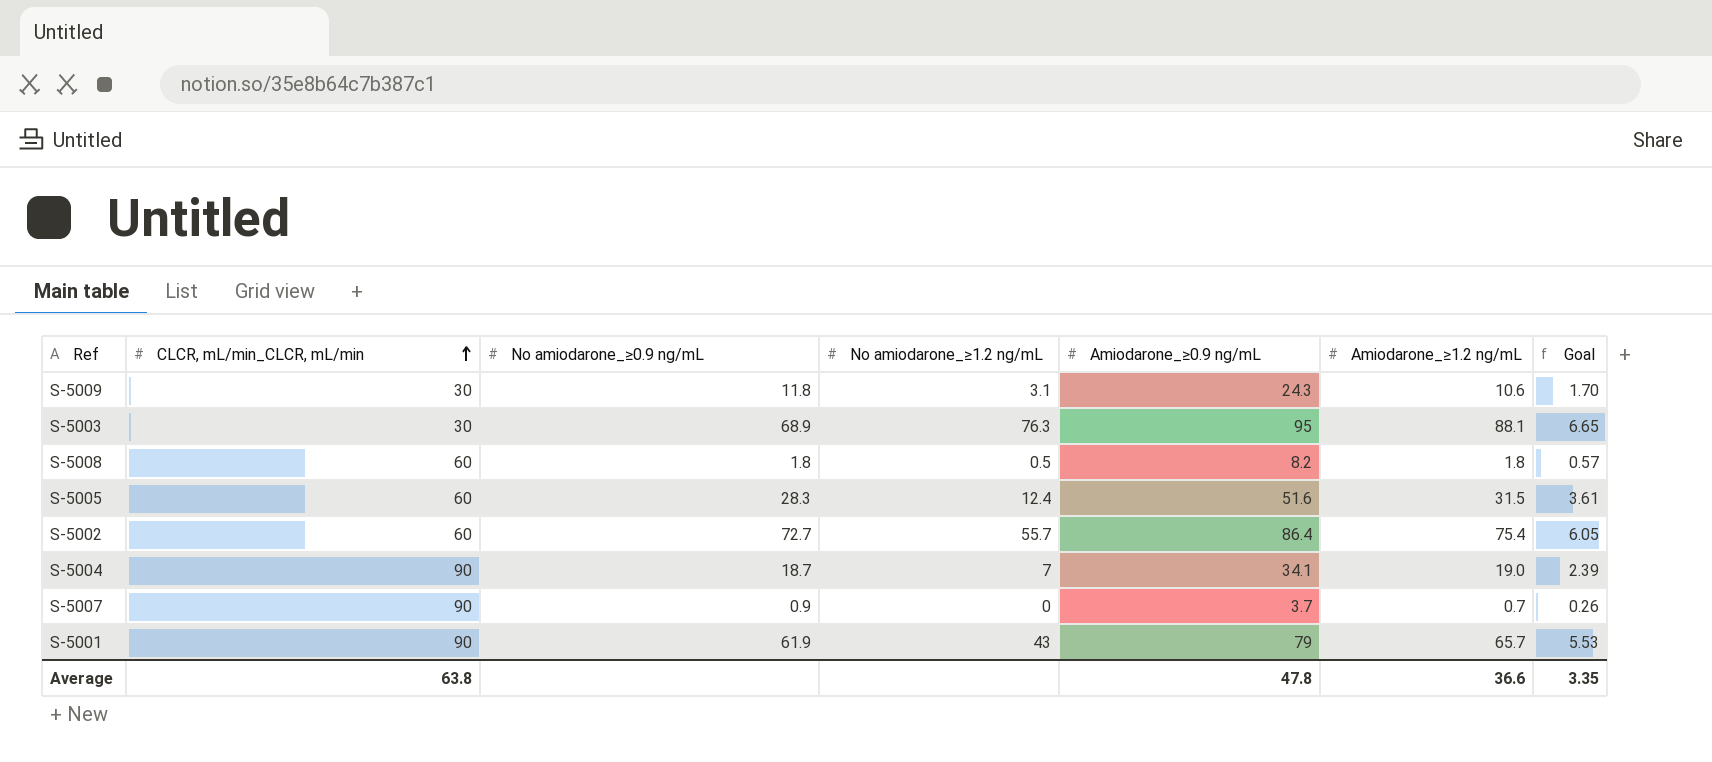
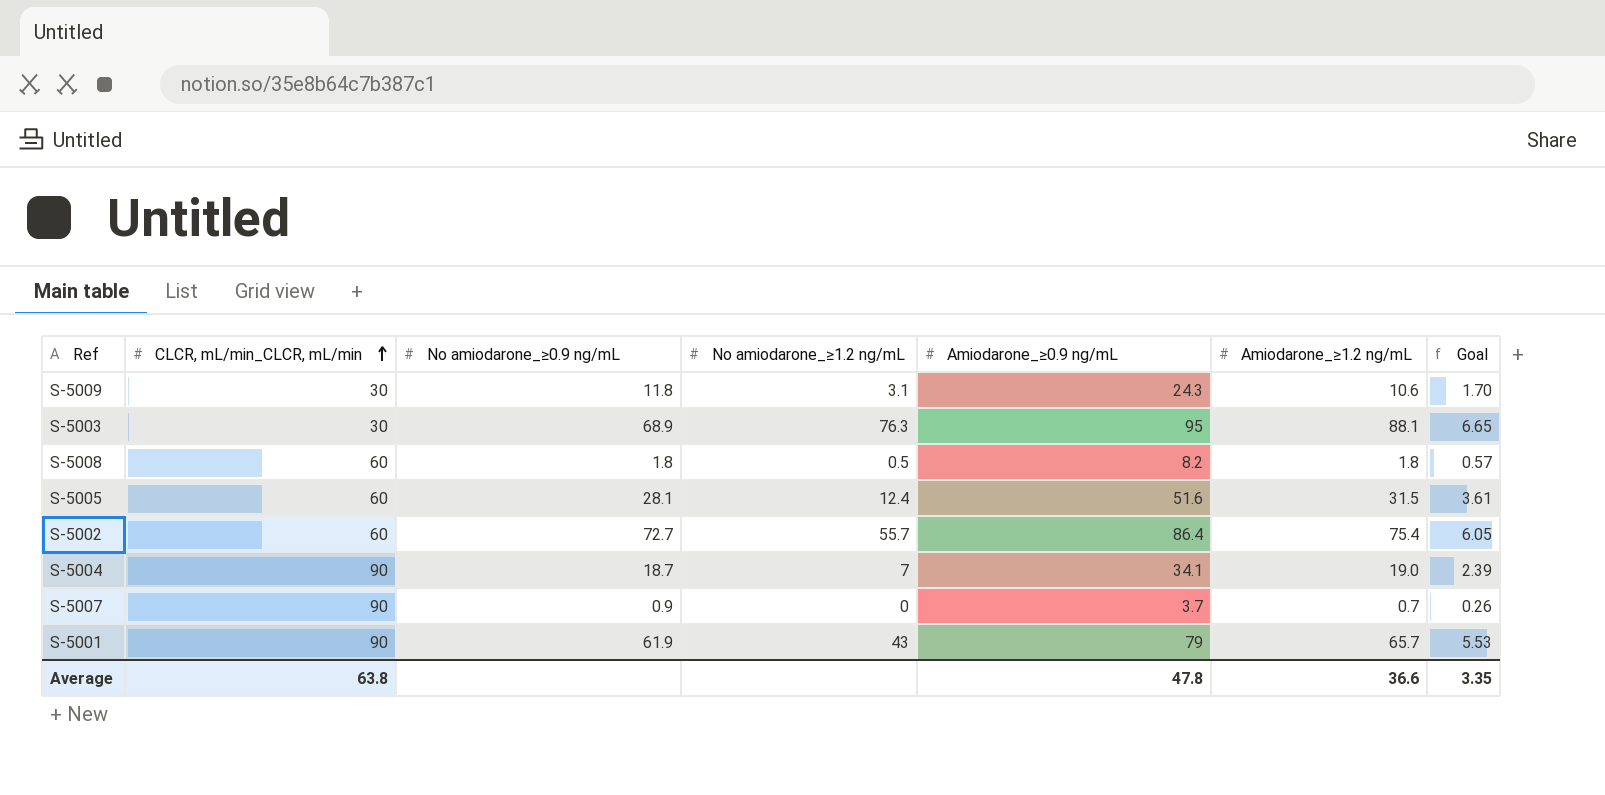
S-5005 | No amiodarone_≥0.9 ng/mL: 28.3 -> 28.1

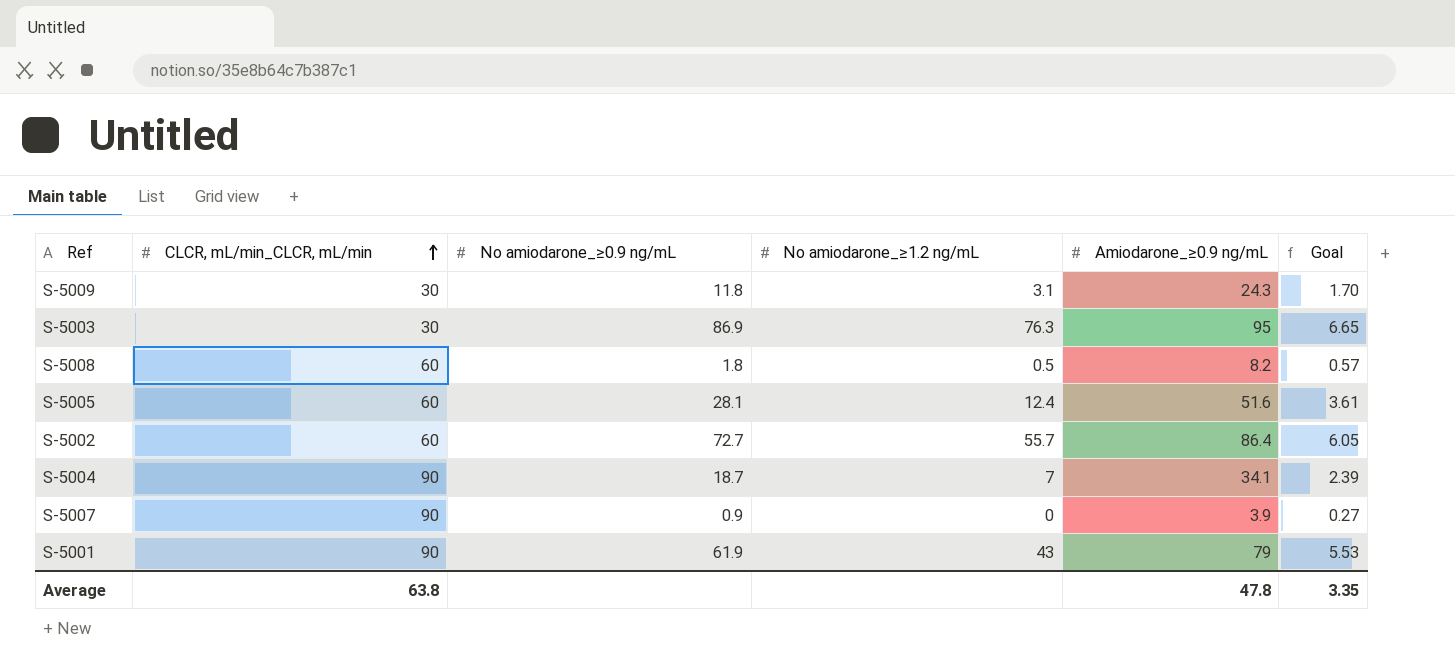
column Amiodarone_≥1.2 ng/mL | position: 6 -> none
S-5003 | No amiodarone_≥0.9 ng/mL: 68.9 -> 86.9
S-5007 | Amiodarone_≥0.9 ng/mL: 3.7 -> 3.9
S-5007 | Goal: 0.26 -> 0.27

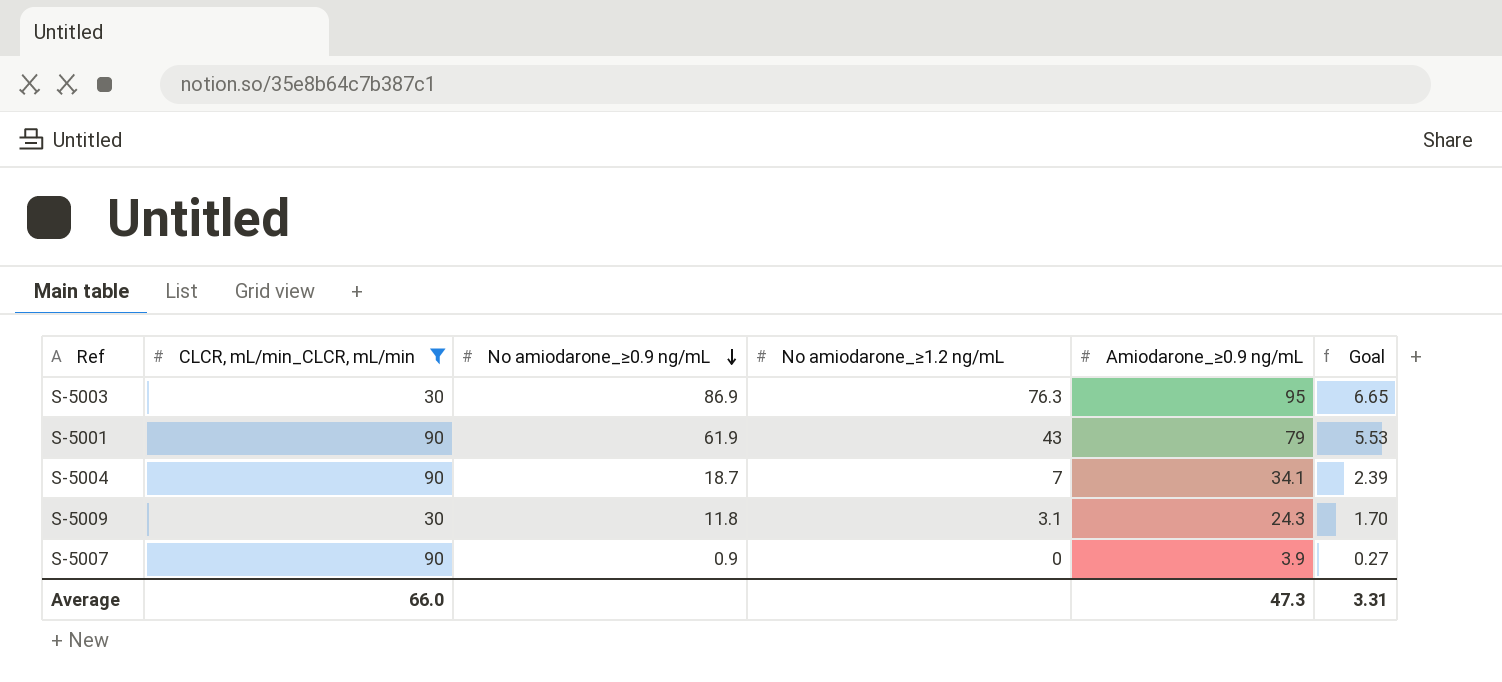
filter: none -> CLCR, mL/min_CLCR, mL/min != 60
row order: CLCR, mL/min_CLCR, mL/min ascending -> No amiodarone_≥0.9 ng/mL descending
Average | CLCR, mL/min_CLCR, mL/min: 63.8 -> 66.0
Average | Amiodarone_≥0.9 ng/mL: 47.8 -> 47.3
Average | Goal: 3.35 -> 3.31

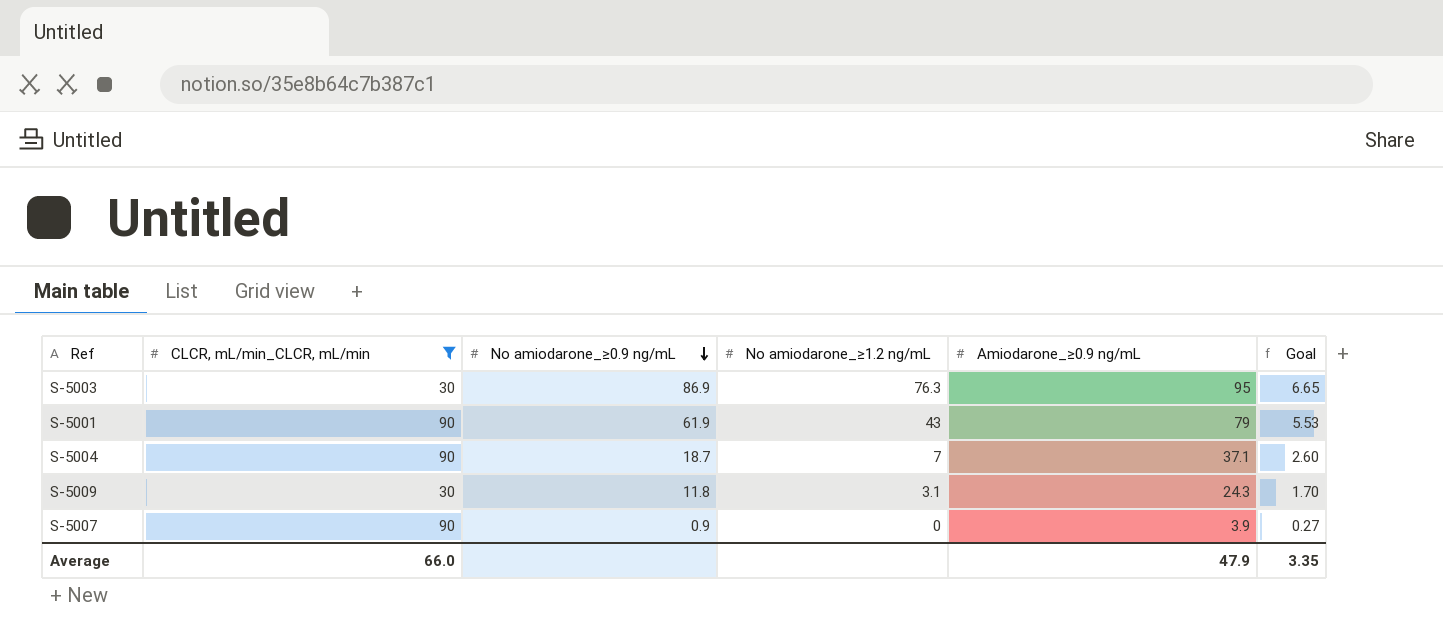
S-5004 | Amiodarone_≥0.9 ng/mL: 34.1 -> 37.1
S-5004 | Goal: 2.39 -> 2.60
Average | Amiodarone_≥0.9 ng/mL: 47.3 -> 47.9
Average | Goal: 3.31 -> 3.35

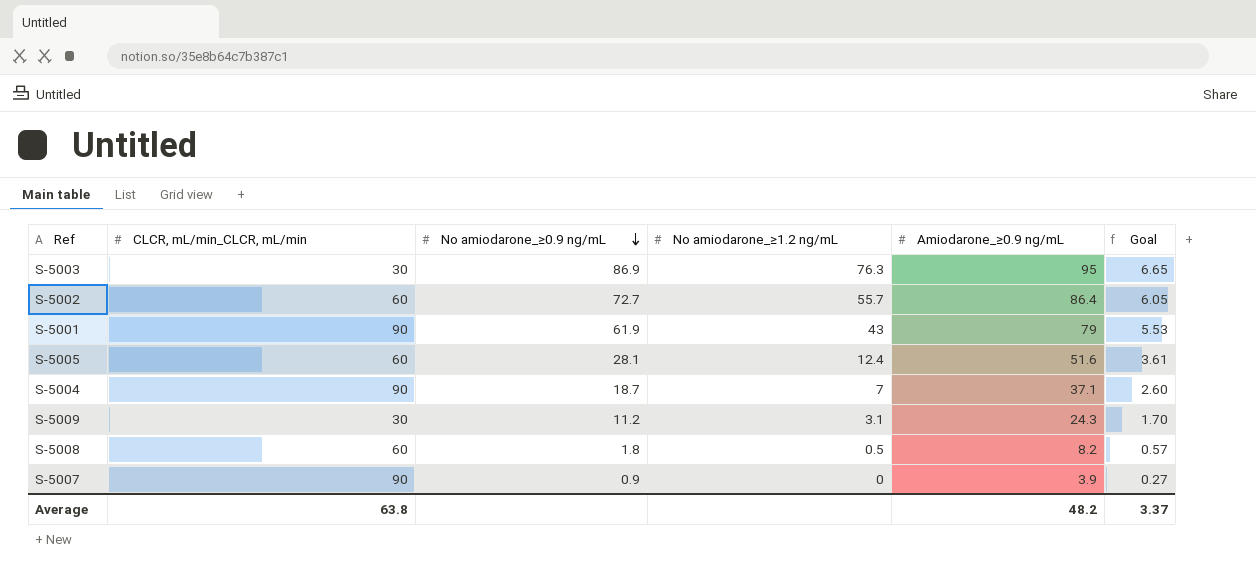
filter: CLCR, mL/min_CLCR, mL/min != 60 -> none
S-5009 | No amiodarone_≥0.9 ng/mL: 11.8 -> 11.2
Average | CLCR, mL/min_CLCR, mL/min: 66.0 -> 63.8
Average | Amiodarone_≥0.9 ng/mL: 47.9 -> 48.2
Average | Goal: 3.35 -> 3.37

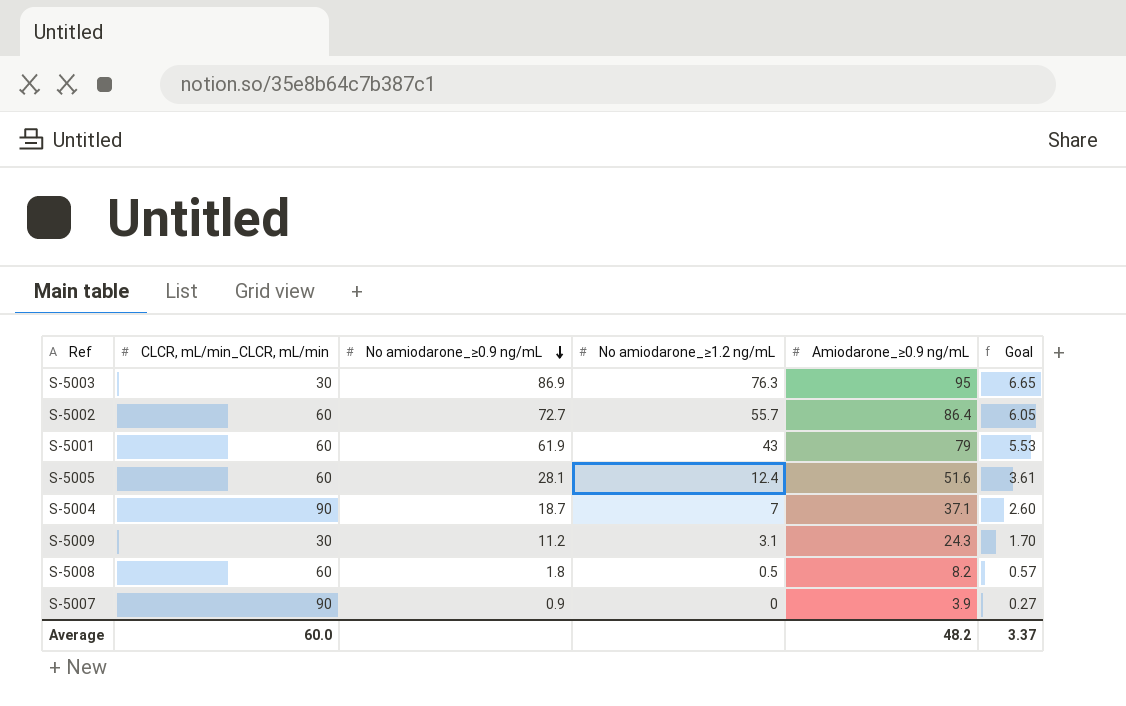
S-5001 | CLCR, mL/min_CLCR, mL/min: 90 -> 60
Average | CLCR, mL/min_CLCR, mL/min: 63.8 -> 60.0

